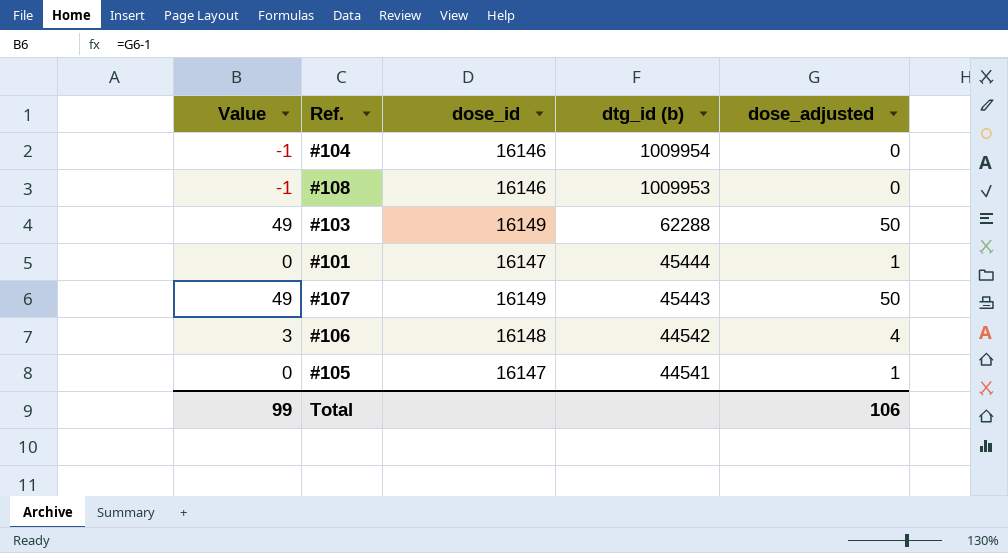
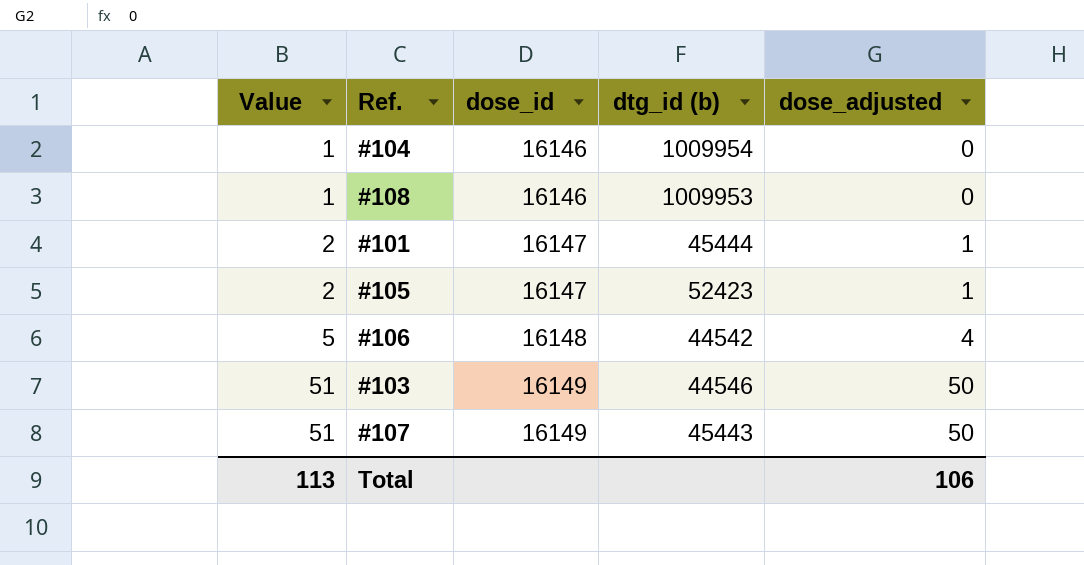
row order: dtg_id (b) descending -> Value ascending
column Value | formula: [dose_adjusted] - 1 -> [dose_adjusted] + 1
#105 | dtg_id (b): 44541 -> 52423
#103 | dtg_id (b): 62288 -> 44546
Total | Value: 99 -> 113

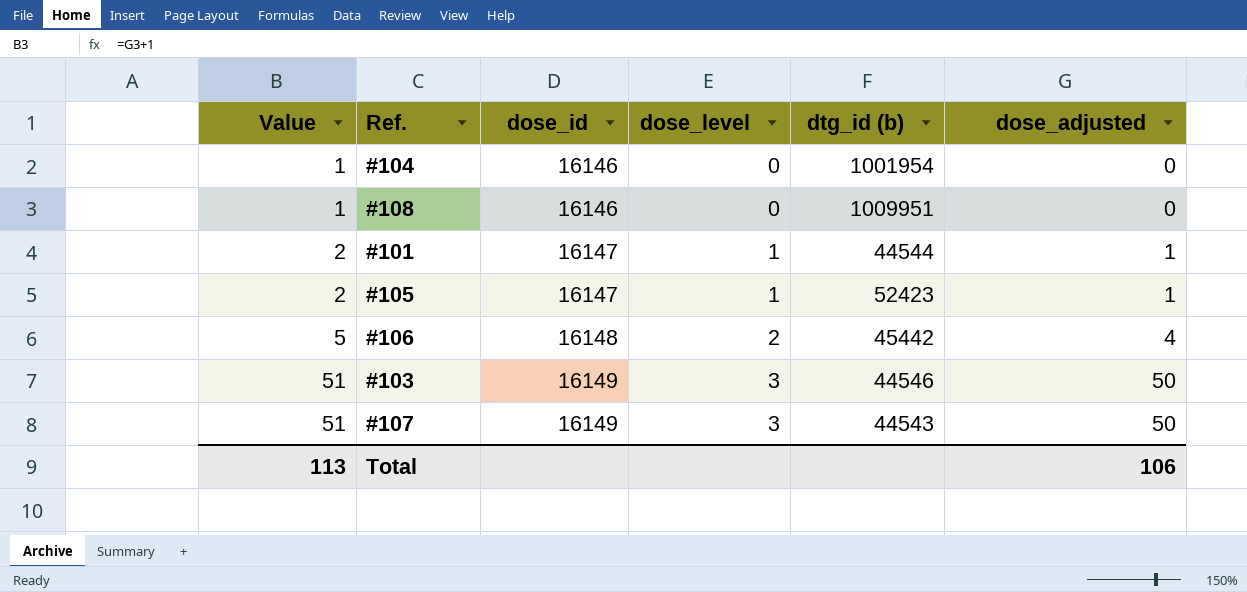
column dose_level | position: none -> 4
#104 | dtg_id (b): 1009954 -> 1001954
#108 | dtg_id (b): 1009953 -> 1009951
#101 | dtg_id (b): 45444 -> 44544
#106 | dtg_id (b): 44542 -> 45442
#107 | dtg_id (b): 45443 -> 44543

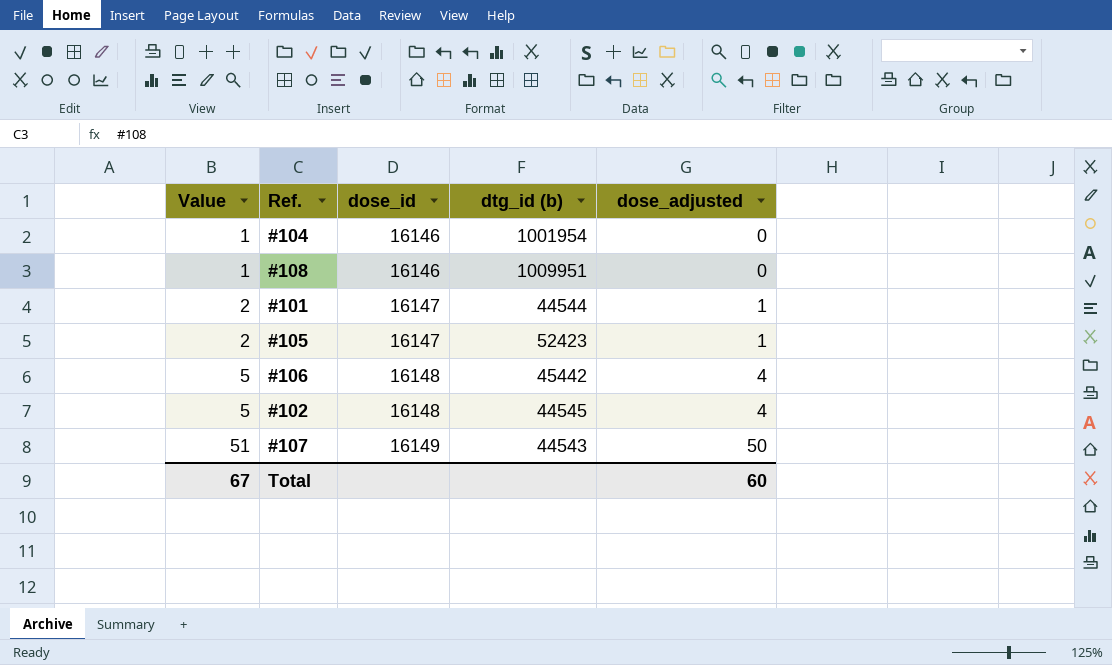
column dose_level | position: 4 -> none
row #103: 51 | 16149 | 3 | 44546 | 50 -> none
row #102: none -> 5 | 16148 | 44545 | 4
Total | Value: 113 -> 67
Total | dose_adjusted: 106 -> 60

